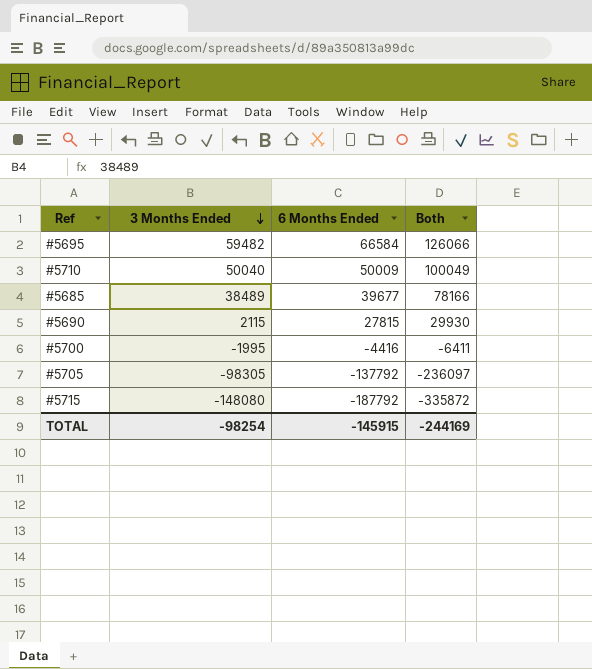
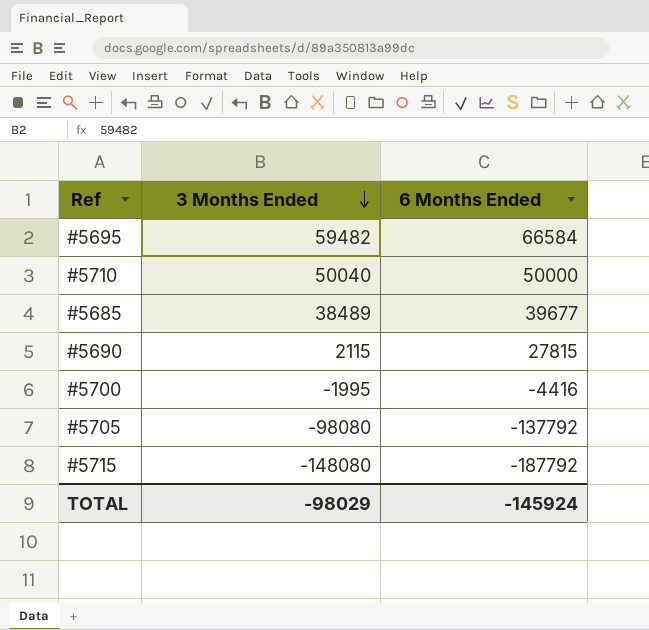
column Both | formula: [3 Months Ended] + [6 Months Ended] -> none
#5710 | 6 Months Ended: 50009 -> 50000
#5705 | 3 Months Ended: -98305 -> -98080
TOTAL | 3 Months Ended: -98254 -> -98029
TOTAL | 6 Months Ended: -145915 -> -145924

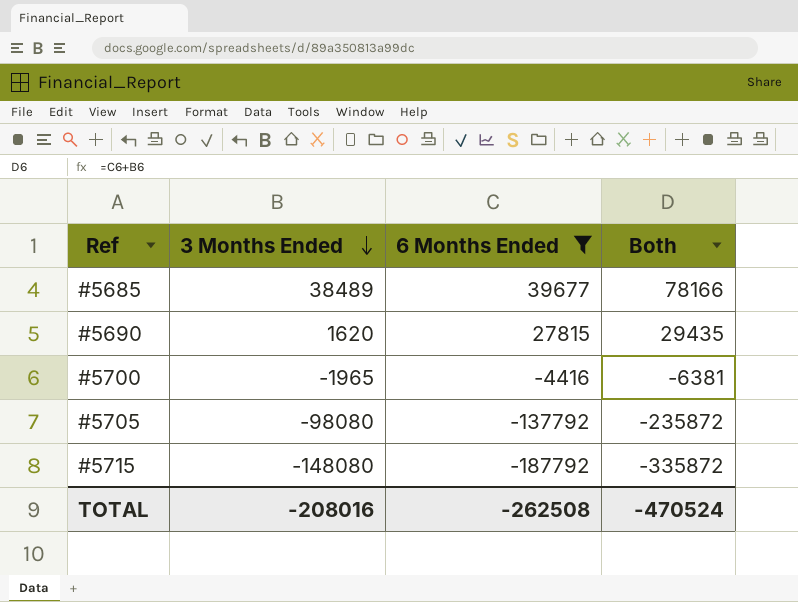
filter: none -> 6 Months Ended <= 39677
column Both | formula: none -> [3 Months Ended] + [6 Months Ended]
#5690 | 3 Months Ended: 2115 -> 1620
#5700 | 3 Months Ended: -1995 -> -1965
TOTAL | 3 Months Ended: -98029 -> -208016
TOTAL | 6 Months Ended: -145924 -> -262508

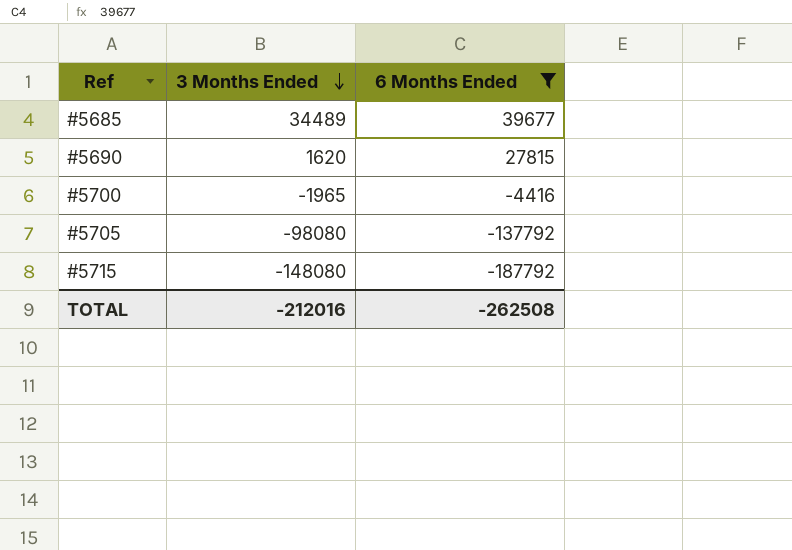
column Both | formula: [3 Months Ended] + [6 Months Ended] -> none
#5685 | 3 Months Ended: 38489 -> 34489
TOTAL | 3 Months Ended: -208016 -> -212016

